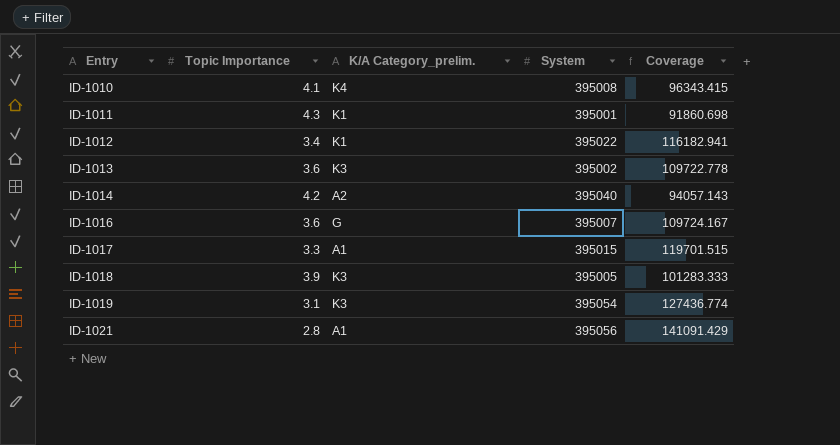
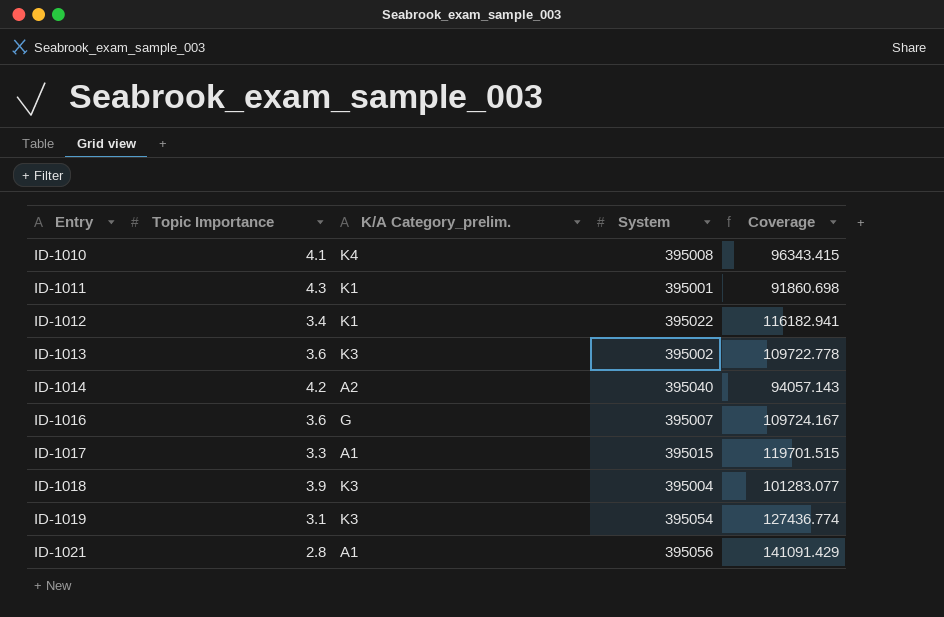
ID-1018 | System: 395005 -> 395004
ID-1018 | Coverage: 101283.333 -> 101283.077

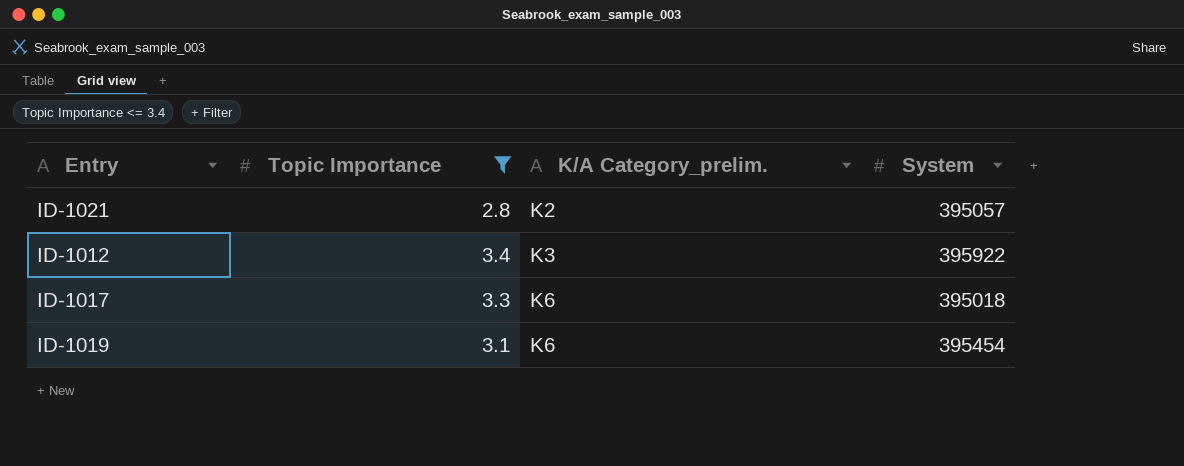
filter: none -> Topic Importance <= 3.4
row order: Entry ascending -> K/A Category_prelim. ascending
column Coverage | formula: [System] / [Topic Importance] -> none
ID-1021 | K/A Category_prelim.: A1 -> K2
ID-1021 | System: 395056 -> 395057
ID-1012 | K/A Category_prelim.: K1 -> K3
ID-1012 | System: 395022 -> 395922
ID-1017 | K/A Category_prelim.: A1 -> K6
ID-1017 | System: 395015 -> 395018
ID-1019 | K/A Category_prelim.: K3 -> K6
ID-1019 | System: 395054 -> 395454

